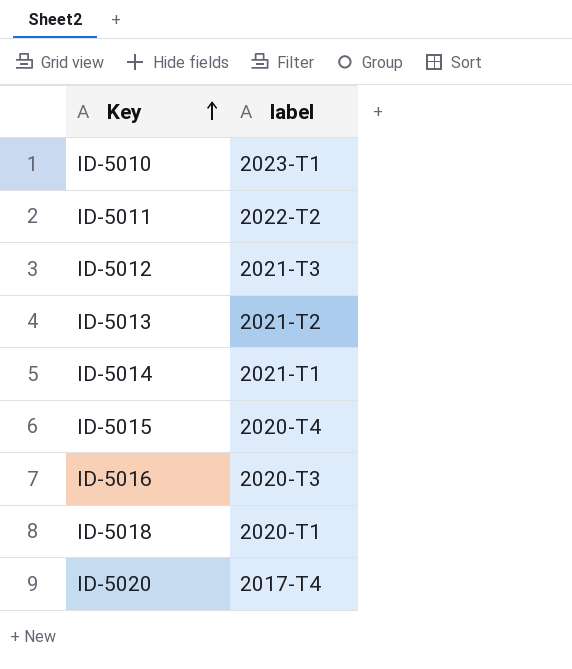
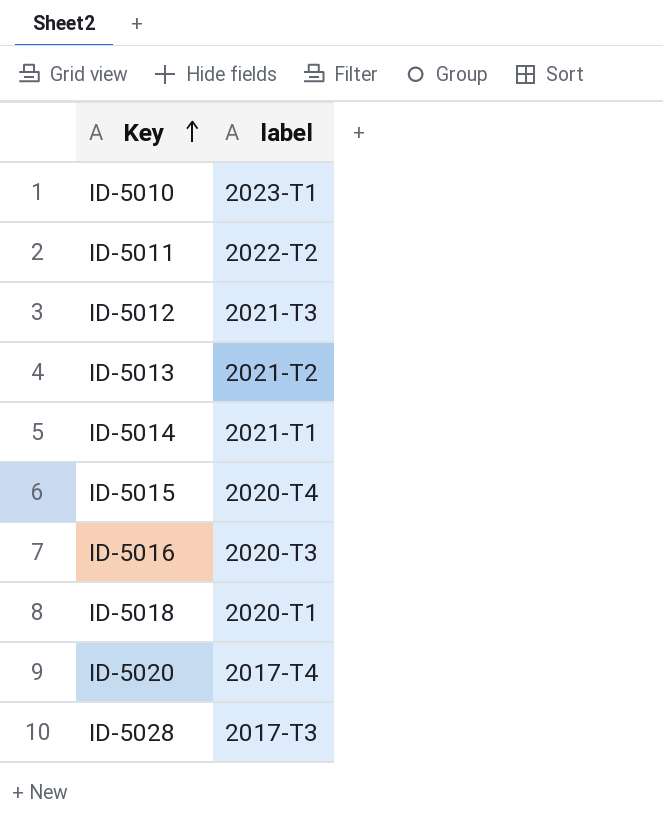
row ID-5028: none -> 2017-T3

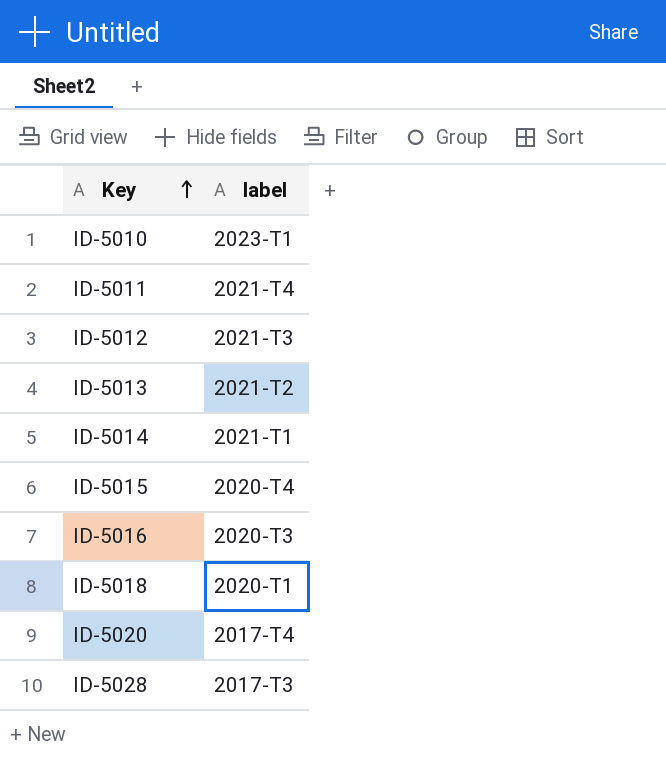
ID-5011 | label: 2022-T2 -> 2021-T4

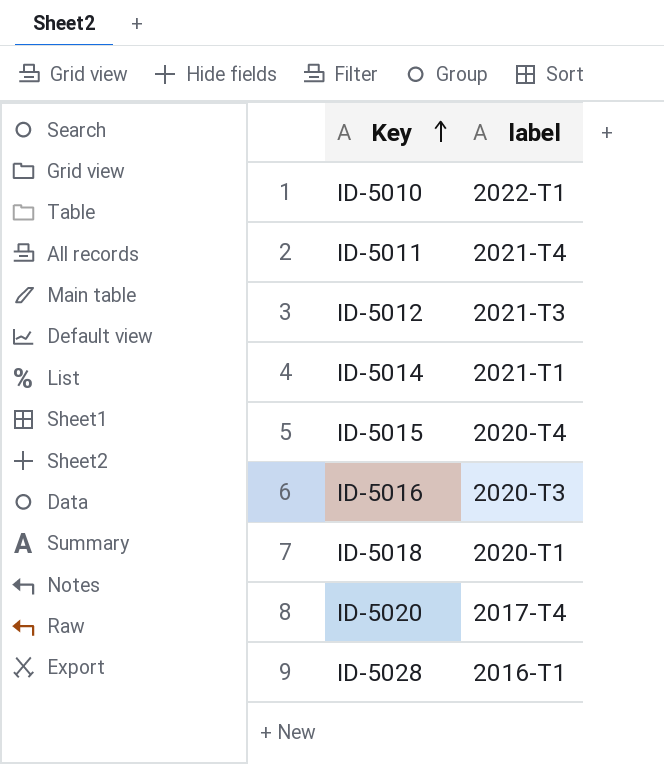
row ID-5013: 2021-T2 -> none
ID-5010 | label: 2023-T1 -> 2022-T1
ID-5028 | label: 2017-T3 -> 2016-T1

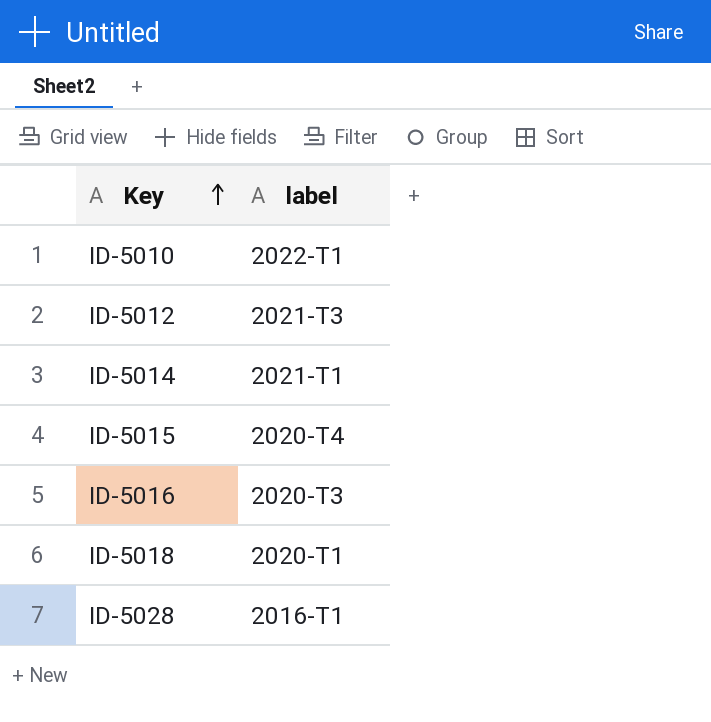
row ID-5011: 2021-T4 -> none
row ID-5020: 2017-T4 -> none

